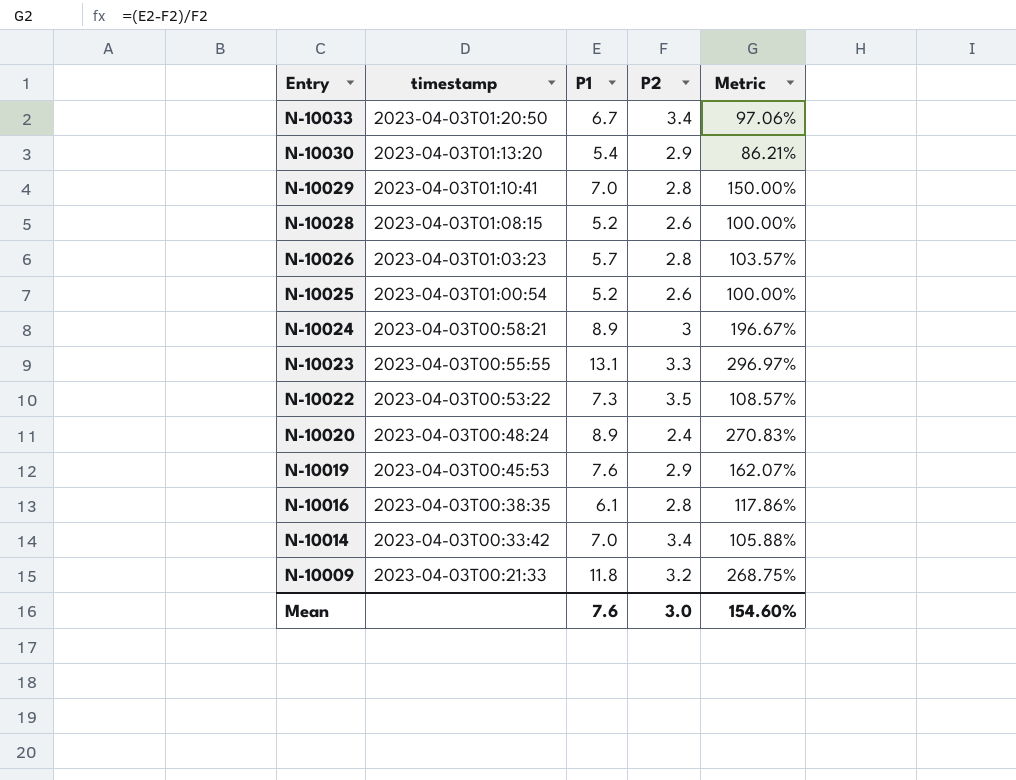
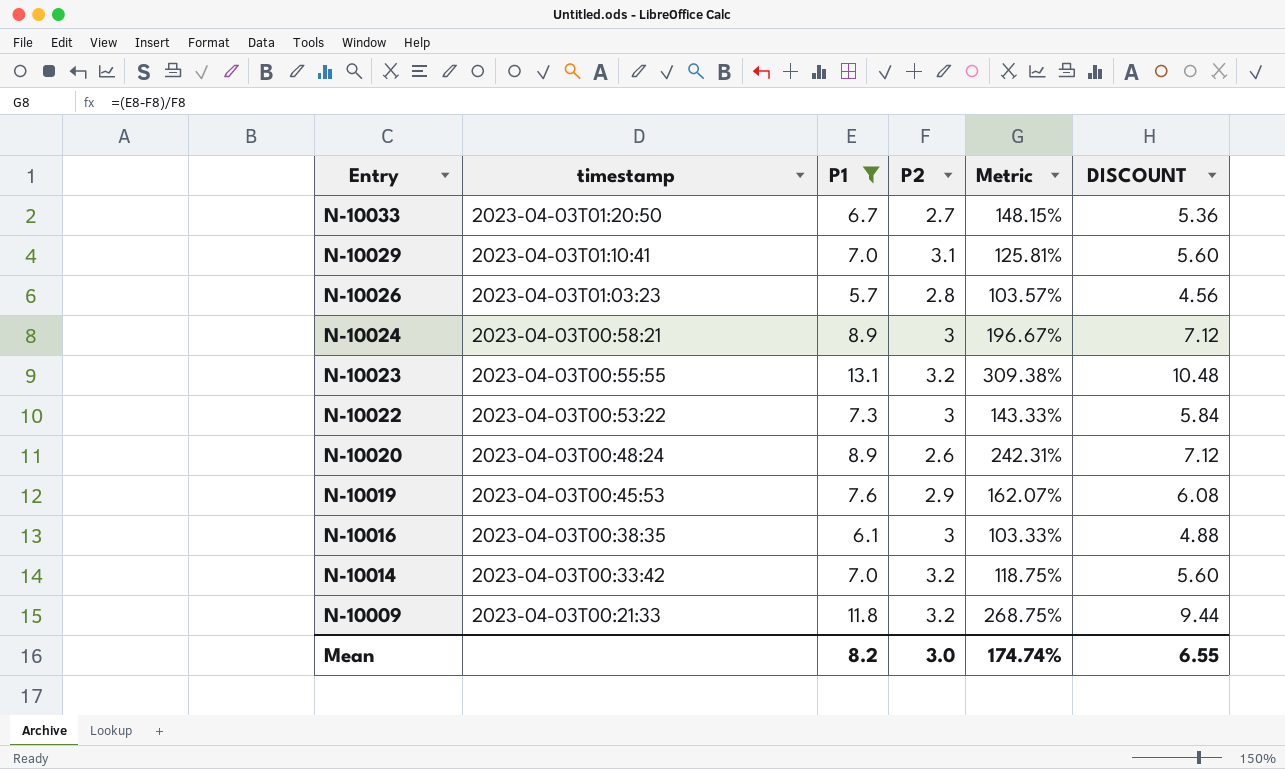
filter: none -> P1 >= 5.7
column DISCOUNT | formula: none -> [P1] * 0.8
N-10033 | P2: 3.4 -> 2.7
N-10033 | Metric: 97.06% -> 148.15%
N-10029 | P2: 2.8 -> 3.1
N-10029 | Metric: 150.00% -> 125.81%
N-10023 | P2: 3.3 -> 3.2
N-10023 | Metric: 296.97% -> 309.38%
N-10022 | P2: 3.5 -> 3
N-10022 | Metric: 108.57% -> 143.33%
N-10020 | P2: 2.4 -> 2.6
N-10020 | Metric: 270.83% -> 242.31%
N-10016 | P2: 2.8 -> 3
N-10016 | Metric: 117.86% -> 103.33%
N-10014 | P2: 3.4 -> 3.2
N-10014 | Metric: 105.88% -> 118.75%
Mean | P1: 7.6 -> 8.2
Mean | Metric: 154.60% -> 174.74%

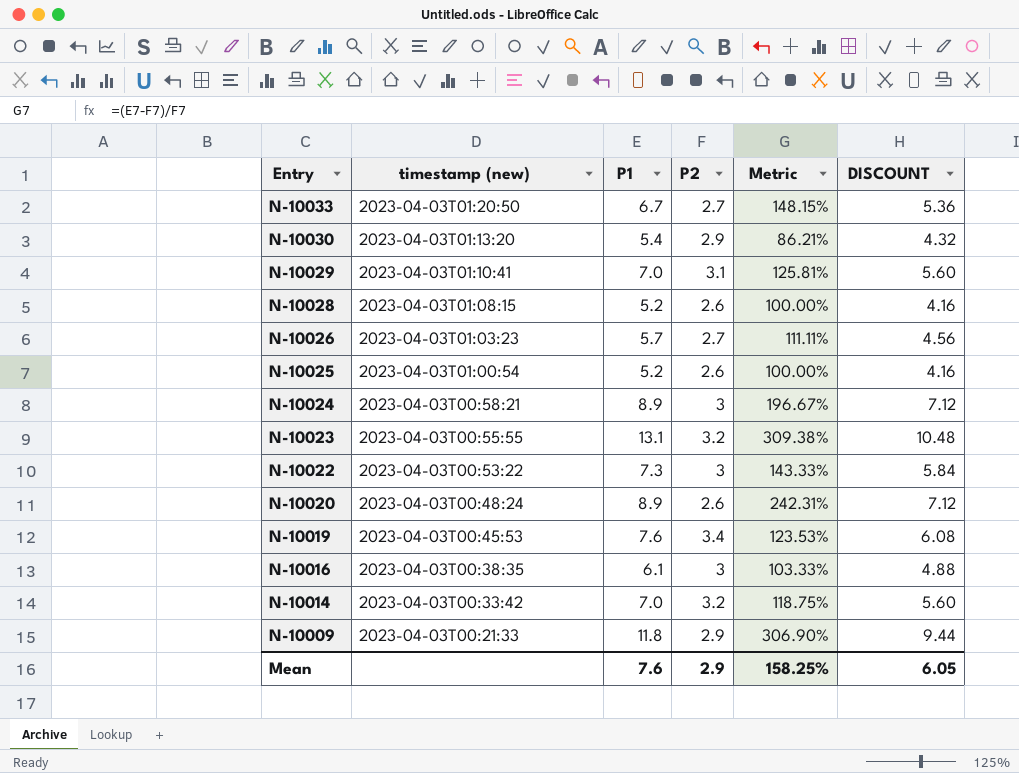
filter: P1 >= 5.7 -> none
column name: timestamp -> timestamp (new)
N-10026 | P2: 2.8 -> 2.7
N-10026 | Metric: 103.57% -> 111.11%
N-10019 | P2: 2.9 -> 3.4
N-10019 | Metric: 162.07% -> 123.53%
N-10009 | P2: 3.2 -> 2.9
N-10009 | Metric: 268.75% -> 306.90%
Mean | P1: 8.2 -> 7.6
Mean | P2: 3.0 -> 2.9
Mean | Metric: 174.74% -> 158.25%
Mean | DISCOUNT: 6.55 -> 6.05

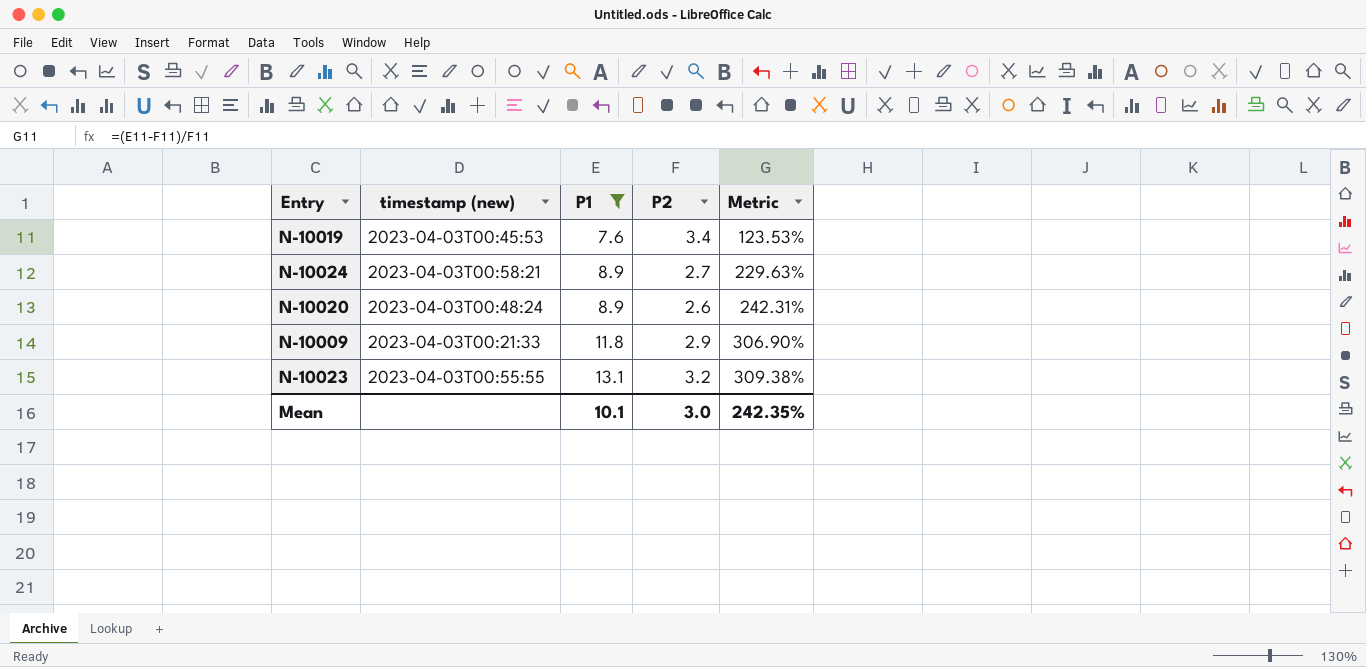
filter: none -> P1 >= 7.6
row order: Entry descending -> P1 ascending
column DISCOUNT | formula: [P1] * 0.8 -> none
N-10024 | P2: 3 -> 2.7
N-10024 | Metric: 196.67% -> 229.63%
Mean | P1: 7.6 -> 10.1
Mean | P2: 2.9 -> 3.0
Mean | Metric: 158.25% -> 242.35%

